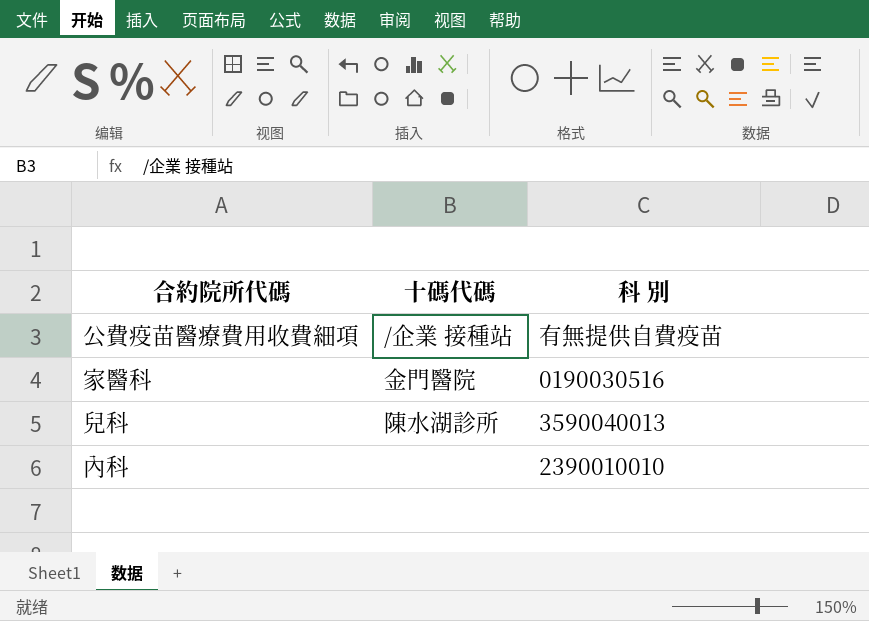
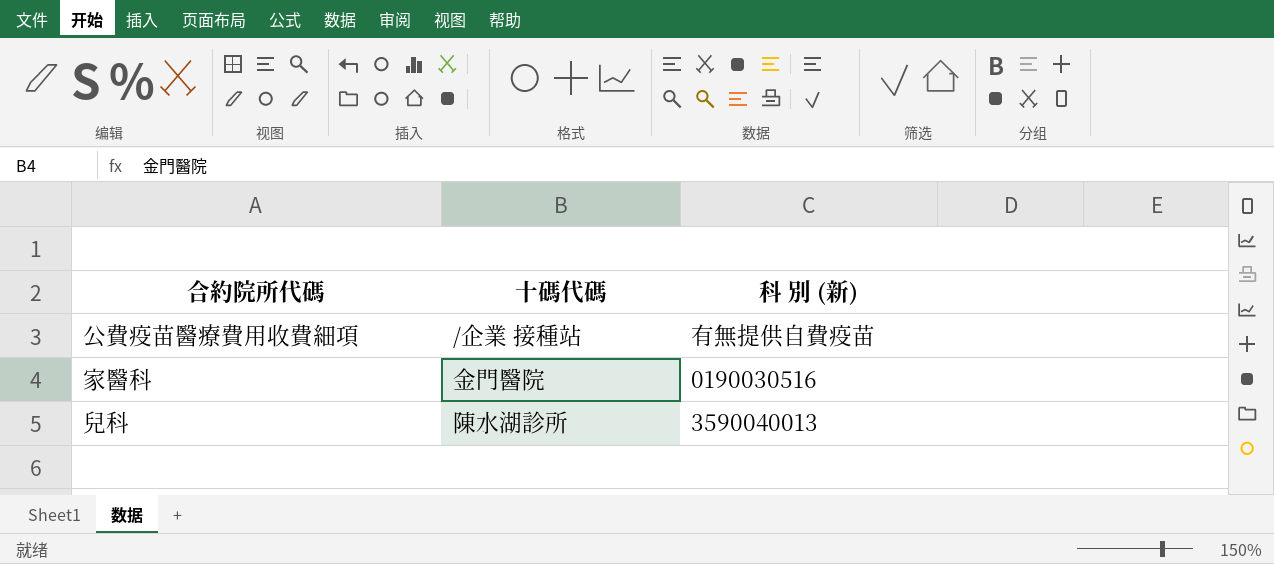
column name: 科 別 -> 科 別 (新)
row 內科: none | 2390010010 -> none

